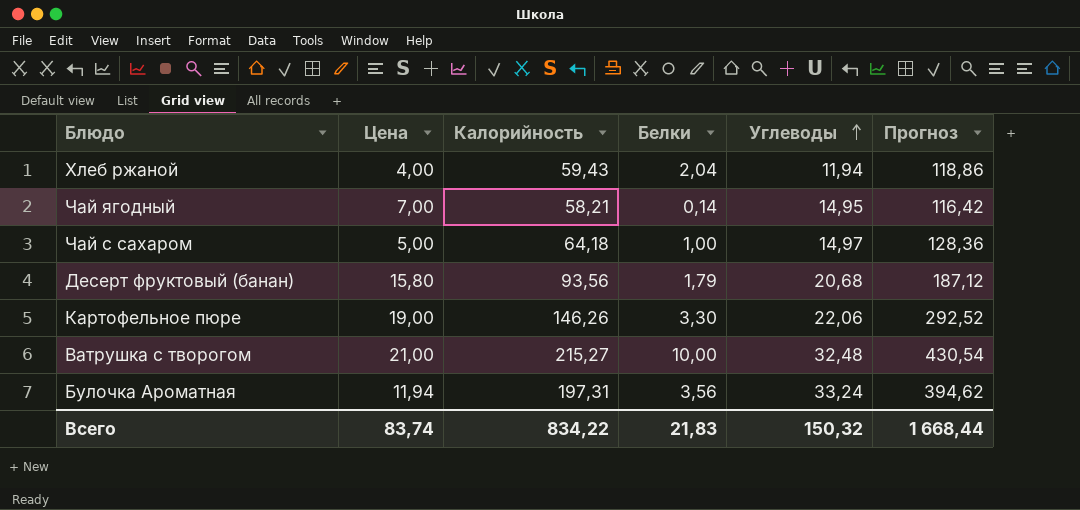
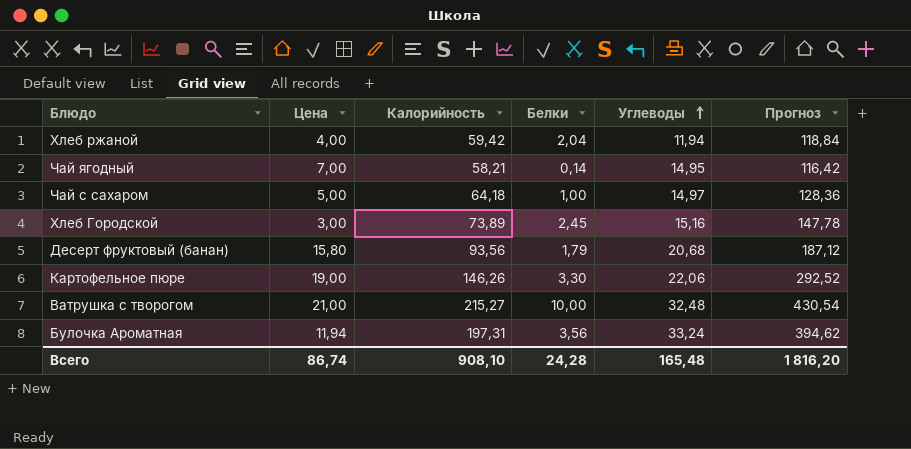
Хлеб ржаной | Калорийность: 59,43 -> 59,42
Хлеб ржаной | Прогноз: 118,86 -> 118,84
row Хлеб Городской: none -> 3,00 | 73,89 | 2,45 | 15,16 | 147,78
Всего | Цена: 83,74 -> 86,74
Всего | Калорийность: 834,22 -> 908,10
Всего | Белки: 21,83 -> 24,28
Всего | Углеводы: 150,32 -> 165,48
Всего | Прогноз: 1 668,44 -> 1 816,20

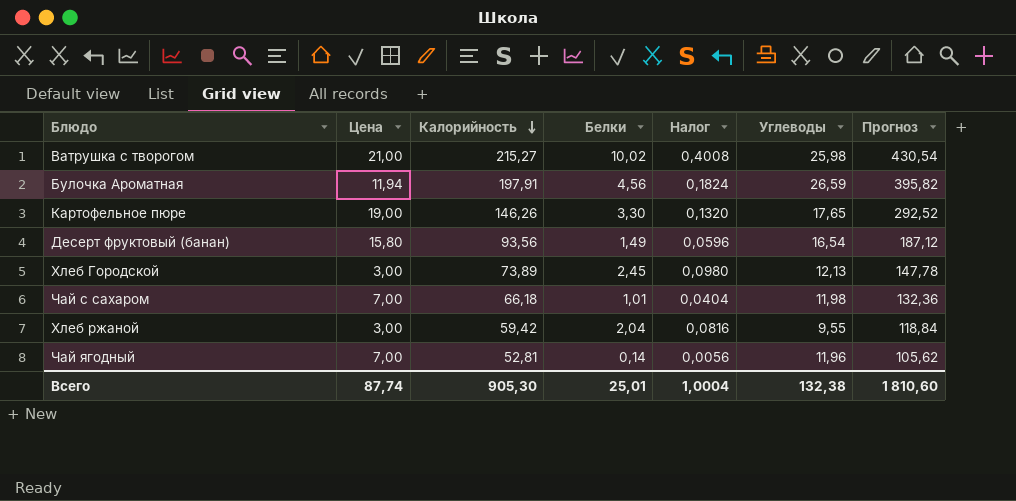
row order: Углеводы ascending -> Калорийность descending
column Налог | formula: none -> [Белки] * 0,04
Ватрушка с творогом | Белки: 10,00 -> 10,02
Ватрушка с творогом | Углеводы: 32,48 -> 25,98
Булочка Ароматная | Калорийность: 197,31 -> 197,91
Булочка Ароматная | Белки: 3,56 -> 4,56
Булочка Ароматная | Углеводы: 33,24 -> 26,59
Булочка Ароматная | Прогноз: 394,62 -> 395,82
Картофельное пюре | Углеводы: 22,06 -> 17,65
Десерт фруктовый (банан) | Белки: 1,79 -> 1,49
Десерт фруктовый (банан) | Углеводы: 20,68 -> 16,54
Хлеб Городской | Углеводы: 15,16 -> 12,13
Чай с сахаром | Цена: 5,00 -> 7,00
Чай с сахаром | Калорийность: 64,18 -> 66,18
Чай с сахаром | Белки: 1,00 -> 1,01
Чай с сахаром | Углеводы: 14,97 -> 11,98
Чай с сахаром | Прогноз: 128,36 -> 132,36
Хлеб ржаной | Цена: 4,00 -> 3,00
Хлеб ржаной | Углеводы: 11,94 -> 9,55
Чай ягодный | Калорийность: 58,21 -> 52,81
Чай ягодный | Углеводы: 14,95 -> 11,96
Чай ягодный | Прогноз: 116,42 -> 105,62
Всего | Цена: 86,74 -> 87,74
Всего | Калорийность: 908,10 -> 905,30
Всего | Белки: 24,28 -> 25,01
Всего | Углеводы: 165,48 -> 132,38
Всего | Прогноз: 1 816,20 -> 1 810,60

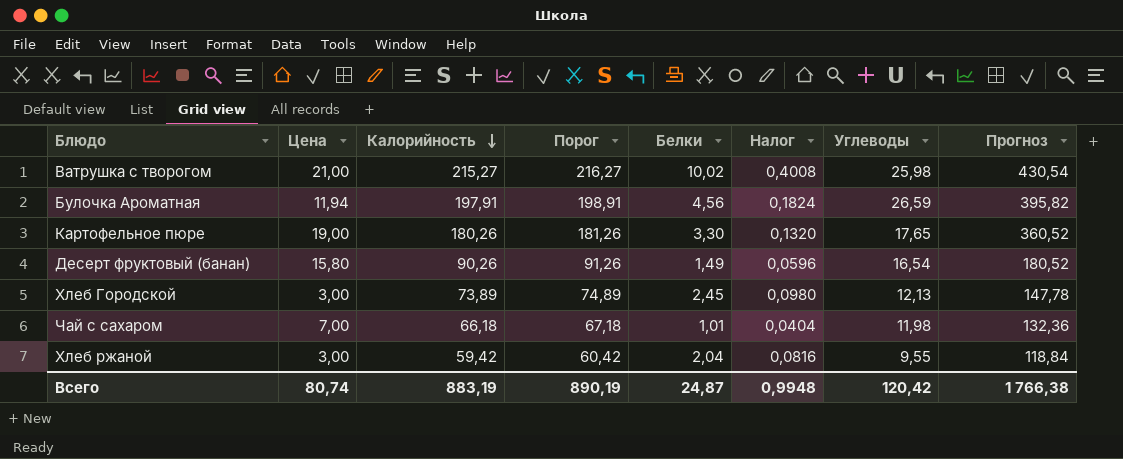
column Порог | formula: none -> [Калорийность] + 1
row Чай ягодный: 7,00 | 52,81 | 0,14 | 0,0056 | 11,96 | 105,62 -> none
Картофельное пюре | Калорийность: 146,26 -> 180,26
Картофельное пюре | Прогноз: 292,52 -> 360,52
Десерт фруктовый (банан) | Калорийность: 93,56 -> 90,26
Десерт фруктовый (банан) | Прогноз: 187,12 -> 180,52
Всего | Цена: 87,74 -> 80,74
Всего | Калорийность: 905,30 -> 883,19
Всего | Белки: 25,01 -> 24,87
Всего | Налог: 1,0004 -> 0,9948
Всего | Углеводы: 132,38 -> 120,42
Всего | Прогноз: 1 810,60 -> 1 766,38

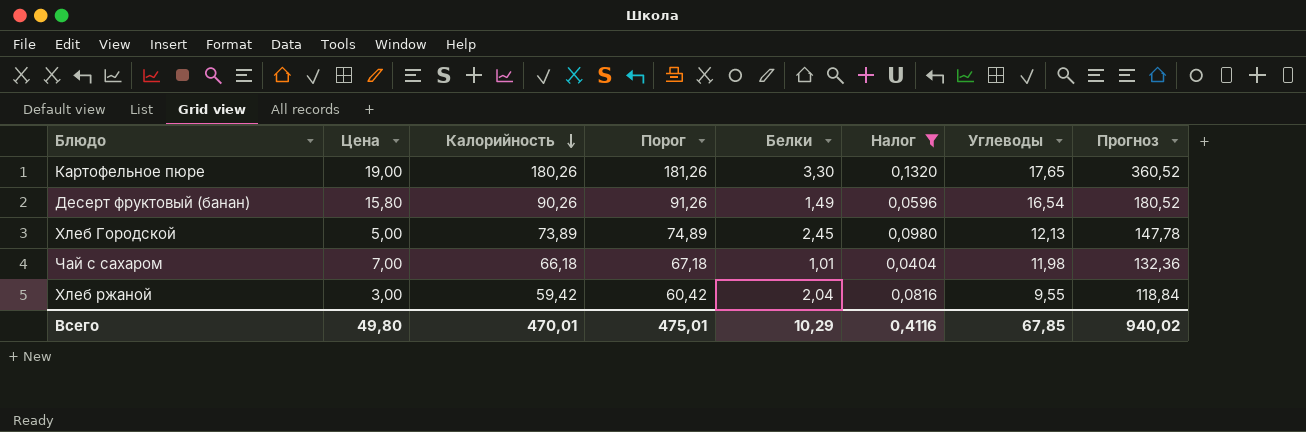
filter: none -> Налог <= 0,1320
Хлеб Городской | Цена: 3,00 -> 5,00
Всего | Цена: 80,74 -> 49,80
Всего | Калорийность: 883,19 -> 470,01
Всего | Порог: 890,19 -> 475,01
Всего | Белки: 24,87 -> 10,29
Всего | Налог: 0,9948 -> 0,4116
Всего | Углеводы: 120,42 -> 67,85
Всего | Прогноз: 1 766,38 -> 940,02

